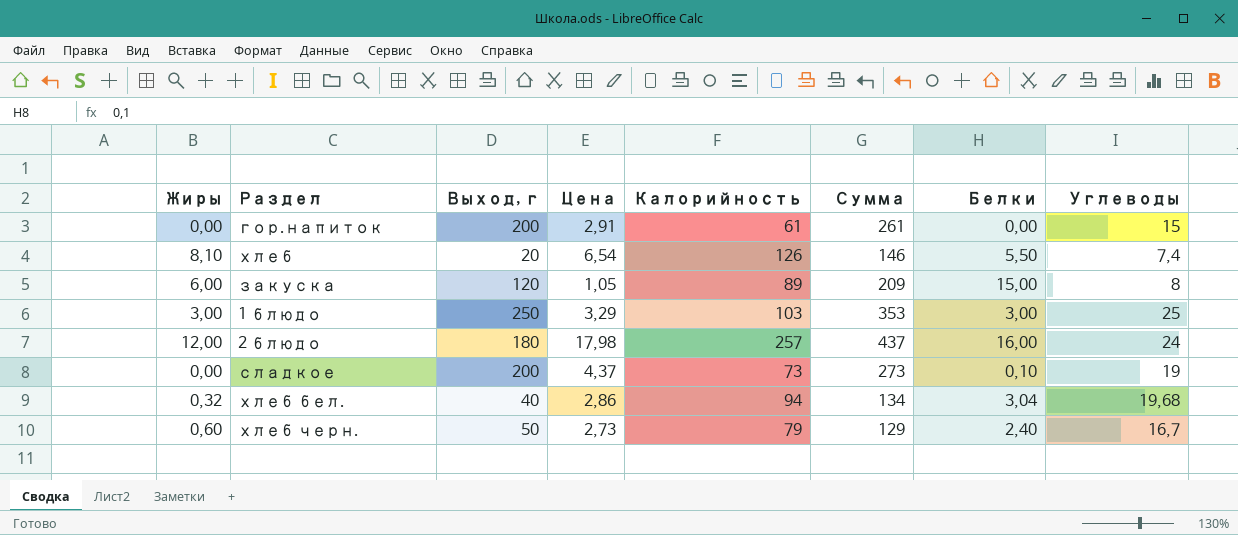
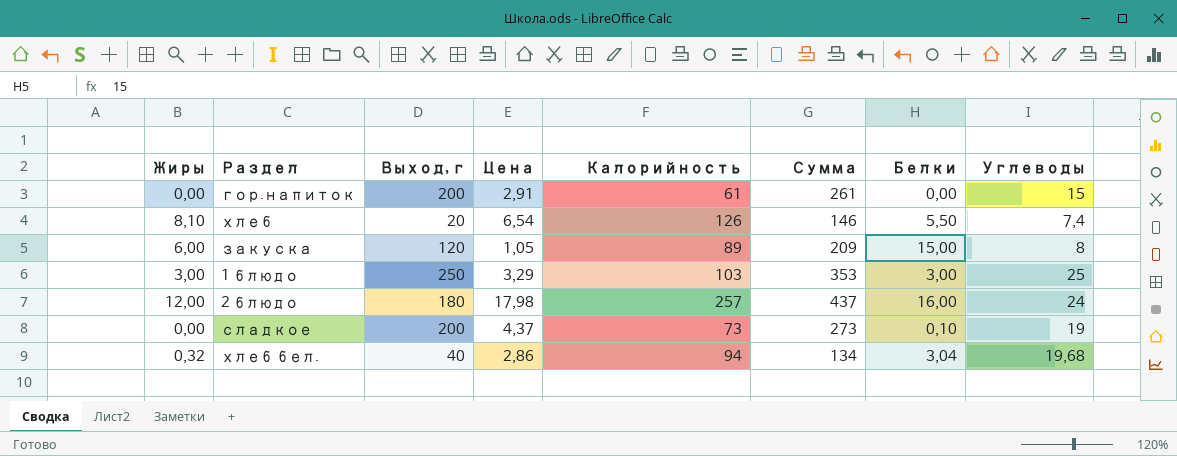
row хлеб черн.: 0,60 | 50 | 2,73 | 79 | 129 | 2,40 | 16,7 -> none

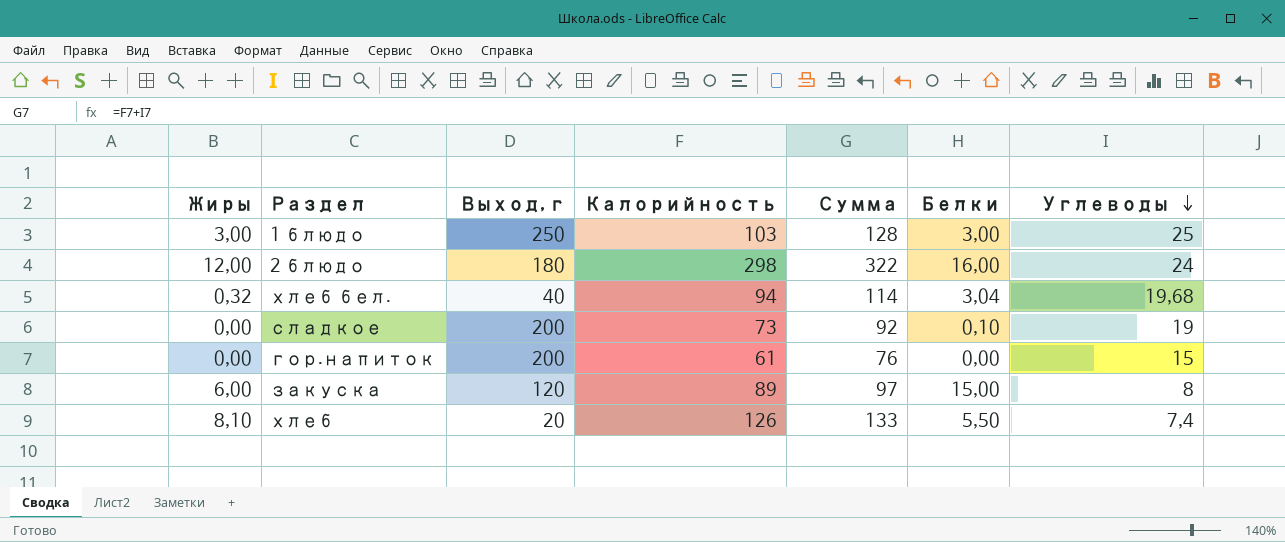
row order: none -> Углеводы descending
column Цена | position: 4 -> none
column Сумма | formula: [Выход, г] + [Калорийность] -> [Калорийность] + [Углеводы]
2 блюдо | Калорийность: 257 -> 298

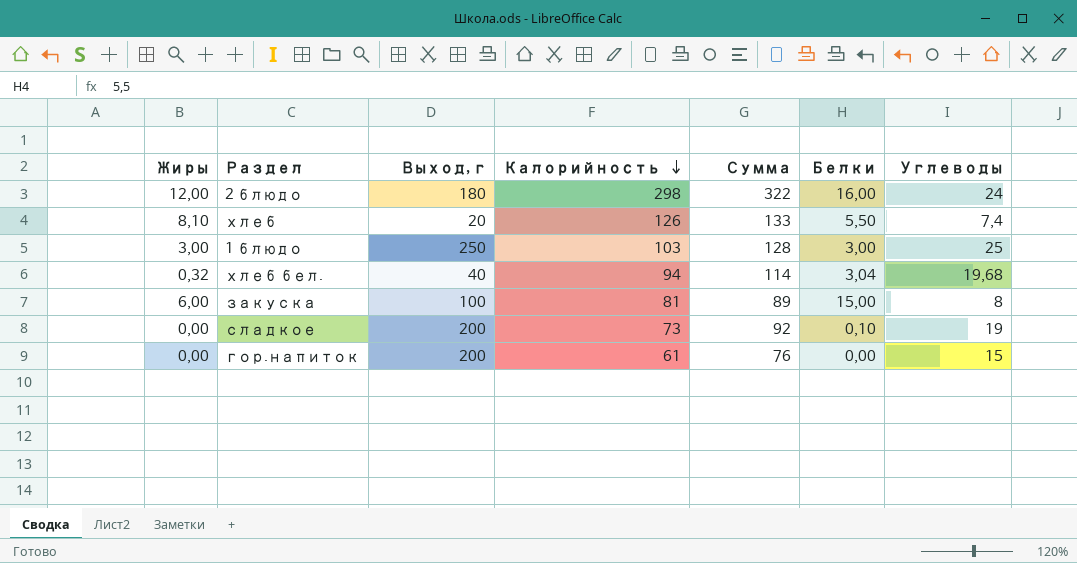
row order: Углеводы descending -> Калорийность descending
закуска | Выход, г: 120 -> 100
закуска | Калорийность: 89 -> 81
закуска | Сумма: 97 -> 89

